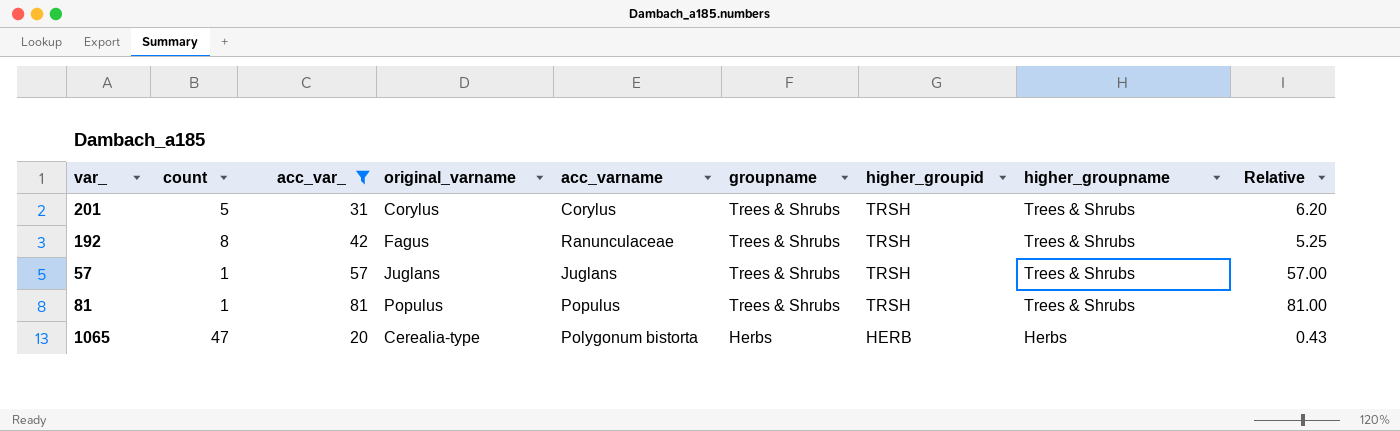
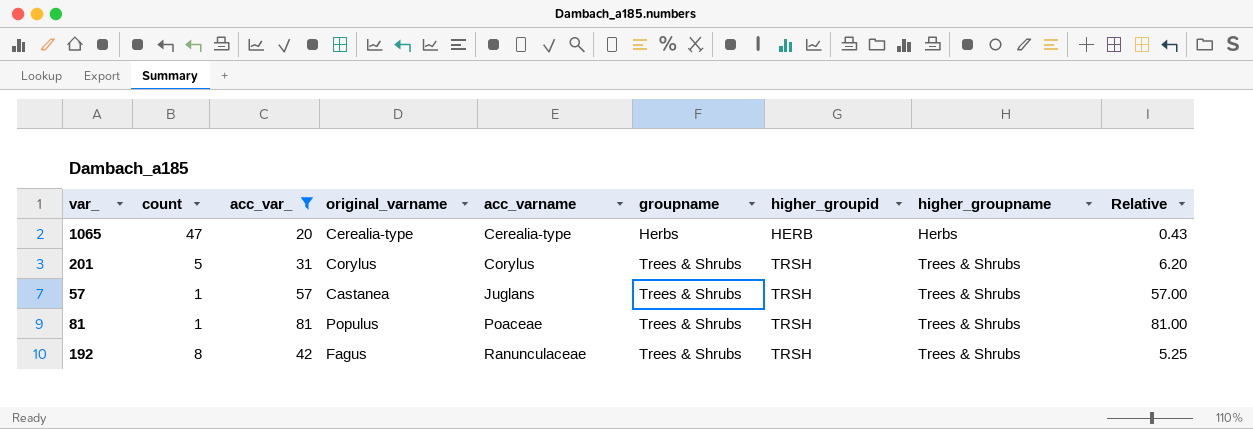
row order: groupname descending -> acc_varname ascending
1065 | acc_varname: Polygonum bistorta -> Cerealia-type
57 | original_varname: Juglans -> Castanea
81 | acc_varname: Populus -> Poaceae

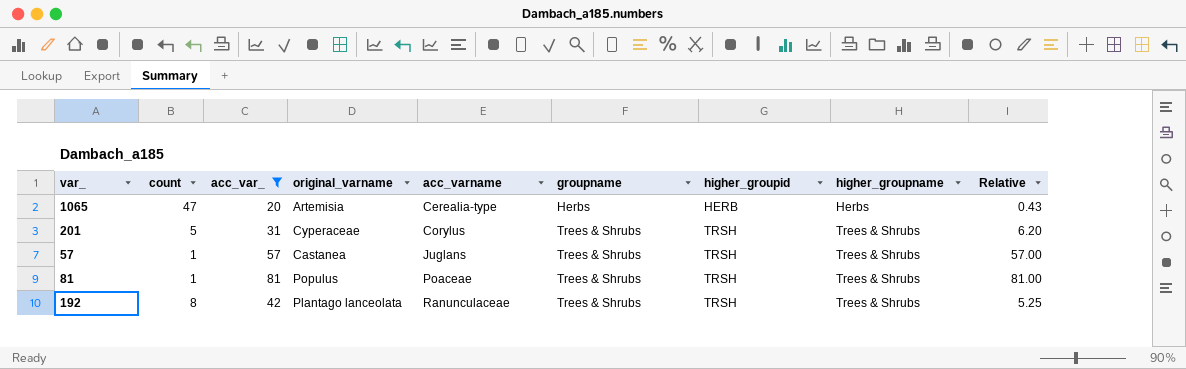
1065 | original_varname: Cerealia-type -> Artemisia
201 | original_varname: Corylus -> Cyperaceae
192 | original_varname: Fagus -> Plantago lanceolata

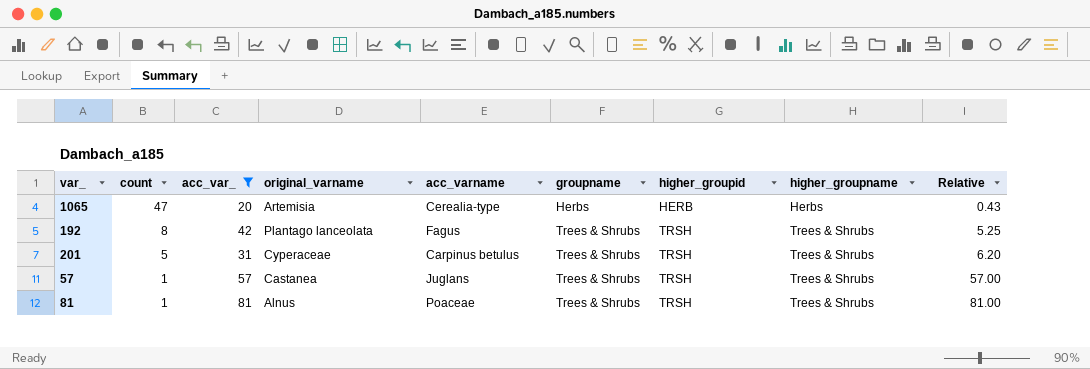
row order: acc_varname ascending -> count descending
192 | acc_varname: Ranunculaceae -> Fagus
201 | acc_varname: Corylus -> Carpinus betulus
81 | original_varname: Populus -> Alnus

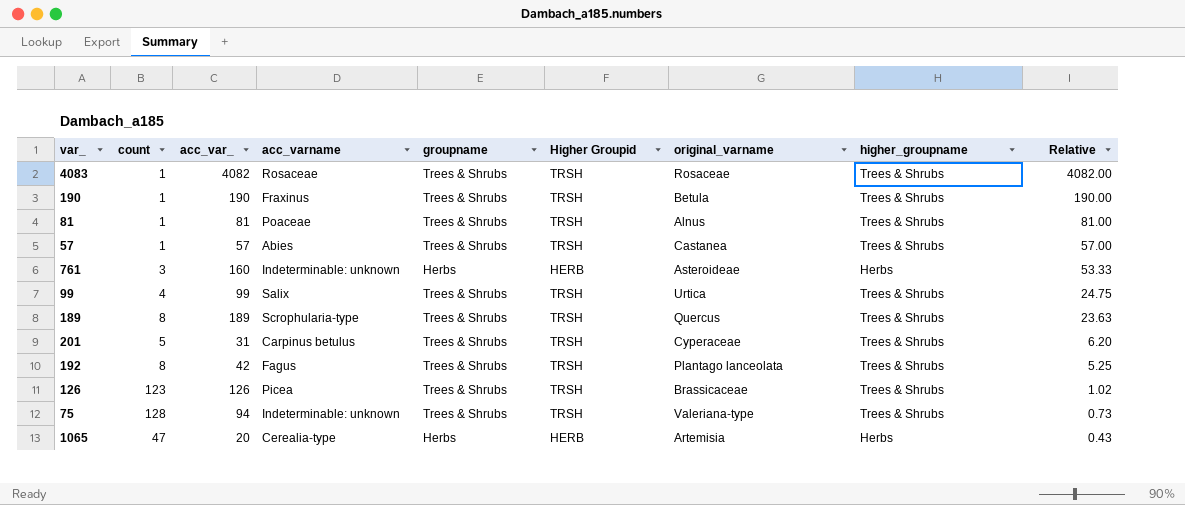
filter: acc_var_ <= 81 -> none
row order: count descending -> Relative descending
column name: higher_groupid -> Higher Groupid
column original_varname | position: 4 -> 7
57 | acc_varname: Juglans -> Abies

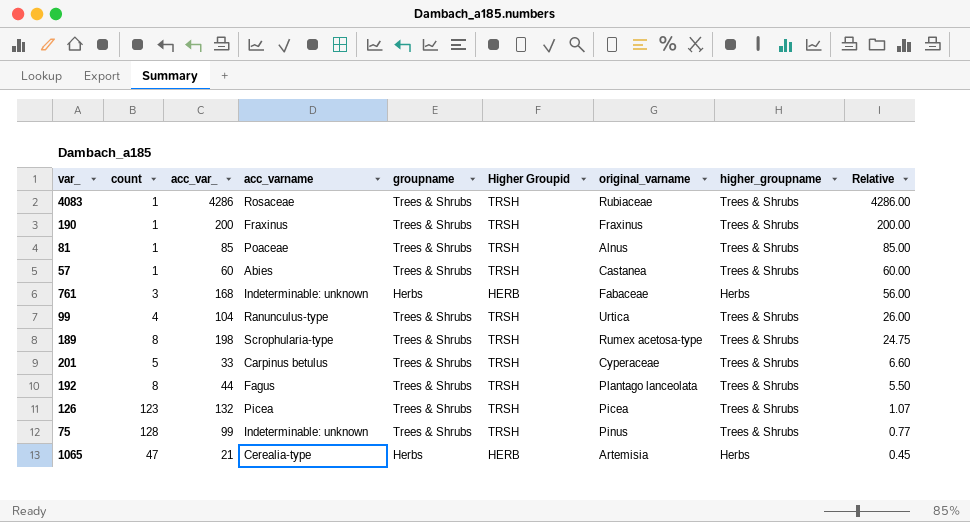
4083 | acc_var_: 4082 -> 4286
4083 | original_varname: Rosaceae -> Rubiaceae
4083 | Relative: 4082.00 -> 4286.00
190 | acc_var_: 190 -> 200
190 | original_varname: Betula -> Fraxinus
190 | Relative: 190.00 -> 200.00
81 | acc_var_: 81 -> 85
81 | Relative: 81.00 -> 85.00
57 | acc_var_: 57 -> 60
57 | Relative: 57.00 -> 60.00
761 | acc_var_: 160 -> 168
761 | original_varname: Asteroideae -> Fabaceae
761 | Relative: 53.33 -> 56.00
99 | acc_var_: 99 -> 104
99 | acc_varname: Salix -> Ranunculus-type
99 | Relative: 24.75 -> 26.00
189 | acc_var_: 189 -> 198
189 | original_varname: Quercus -> Rumex acetosa-type
189 | Relative: 23.63 -> 24.75
201 | acc_var_: 31 -> 33
201 | Relative: 6.20 -> 6.60
192 | acc_var_: 42 -> 44
192 | Relative: 5.25 -> 5.50
126 | acc_var_: 126 -> 132
126 | original_varname: Brassicaceae -> Picea
126 | Relative: 1.02 -> 1.07
75 | acc_var_: 94 -> 99
75 | original_varname: Valeriana-type -> Pinus
75 | Relative: 0.73 -> 0.77
1065 | acc_var_: 20 -> 21
1065 | Relative: 0.43 -> 0.45

